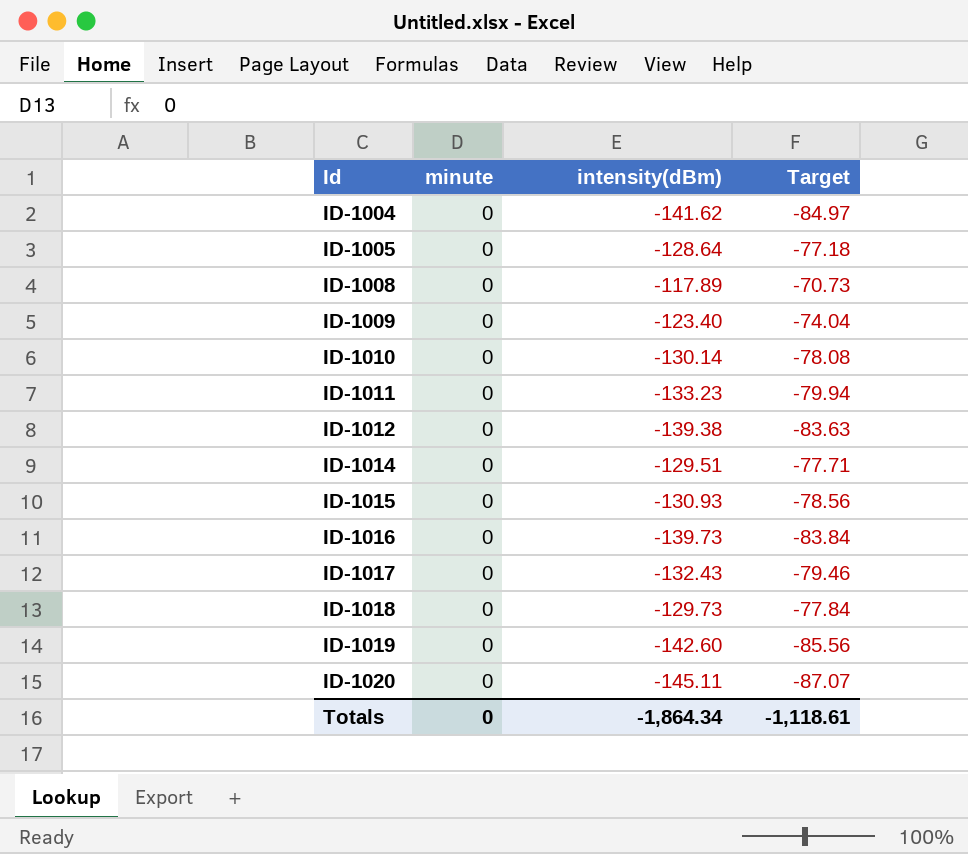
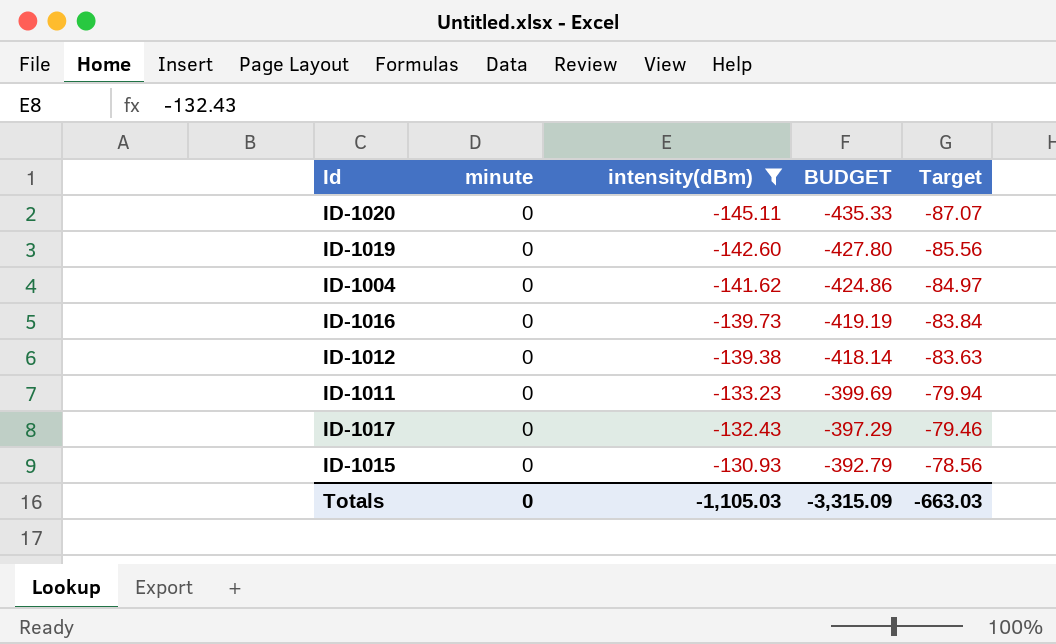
filter: none -> intensity(dBm) <= -130.93
row order: Id ascending -> intensity(dBm) ascending
column BUDGET | formula: none -> [intensity(dBm)] * 3
Totals | intensity(dBm): -1,864.34 -> -1,105.03
Totals | Target: -1,118.61 -> -663.03

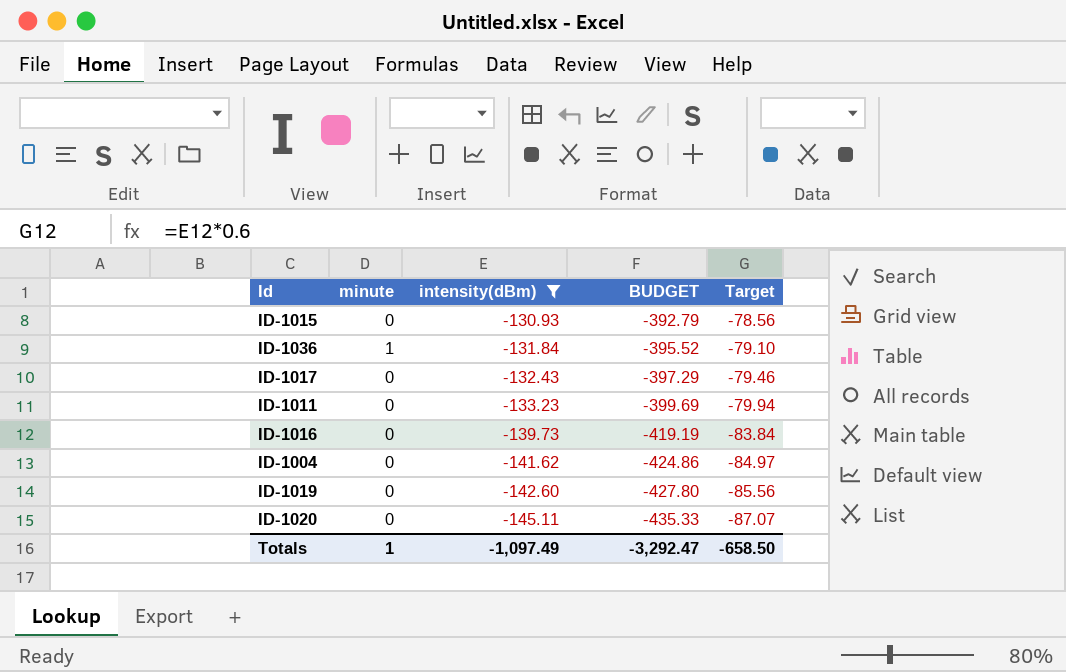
row order: intensity(dBm) ascending -> intensity(dBm) descending
row ID-1012: 0 | -139.38 | -418.14 | -83.63 -> none
row ID-1036: none -> 1 | -131.84 | -395.52 | -79.10
Totals | minute: 0 -> 1
Totals | intensity(dBm): -1,105.03 -> -1,097.49
Totals | BUDGET: -3,315.09 -> -3,292.47
Totals | Target: -663.03 -> -658.50

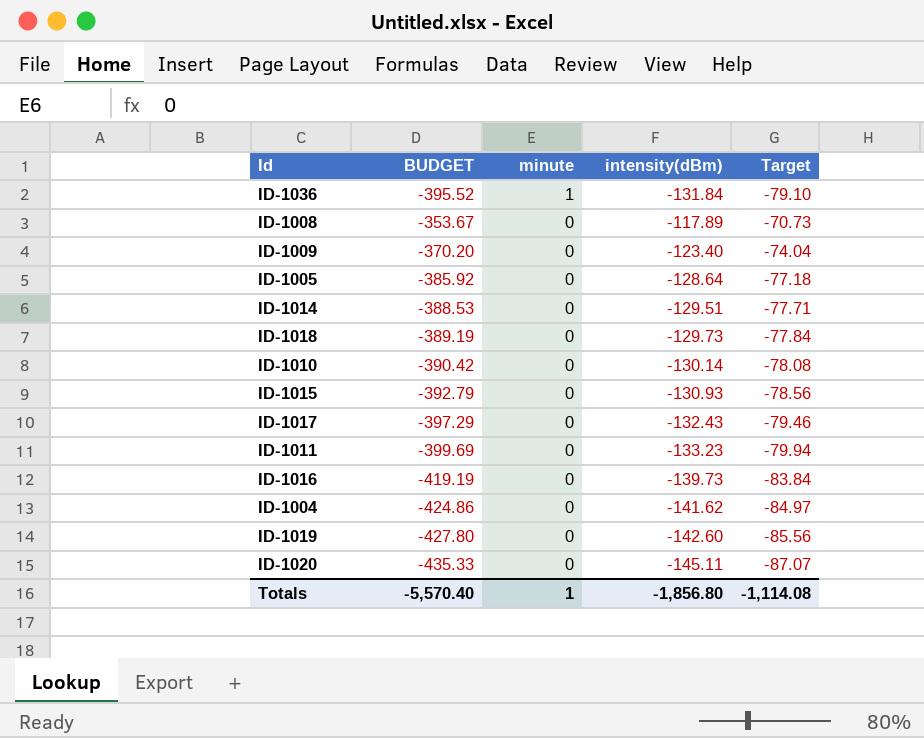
filter: intensity(dBm) <= -130.93 -> none
row order: intensity(dBm) descending -> minute descending
column BUDGET | position: 4 -> 2
Totals | BUDGET: -3,292.47 -> -5,570.40
Totals | intensity(dBm): -1,097.49 -> -1,856.80
Totals | Target: -658.50 -> -1,114.08

